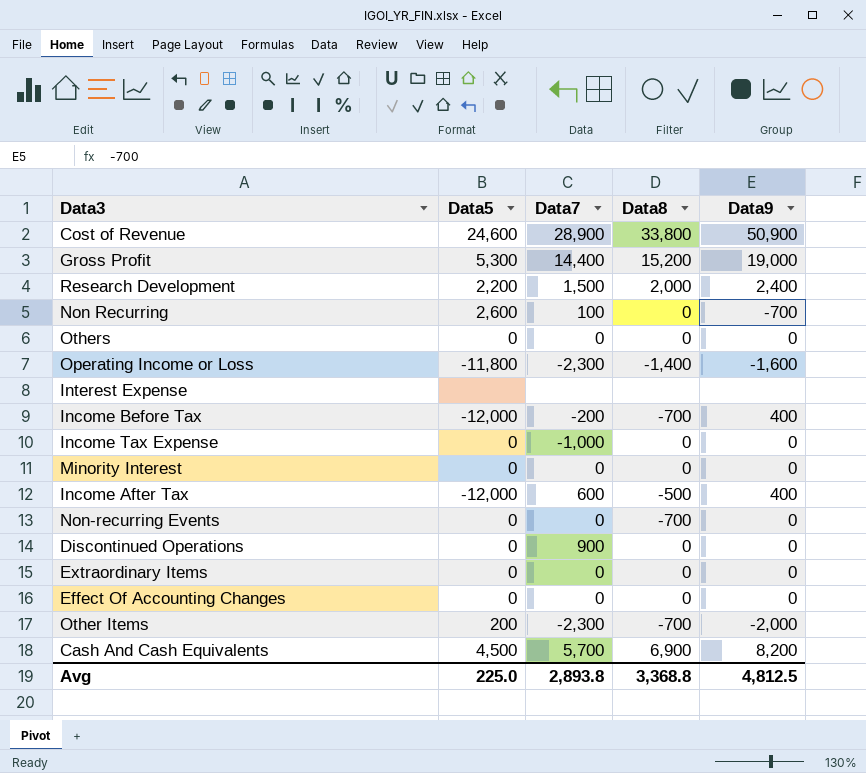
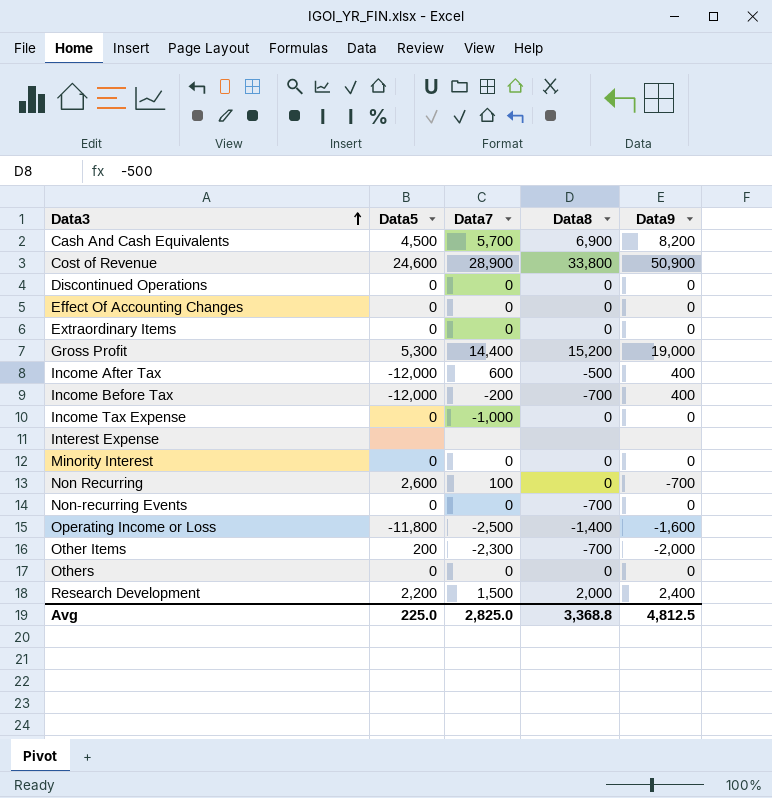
row order: none -> Data3 ascending
Discontinued Operations | Data7: 900 -> 0
Operating Income or Loss | Data7: -2,300 -> -2,500
Avg | Data7: 2,893.8 -> 2,825.0

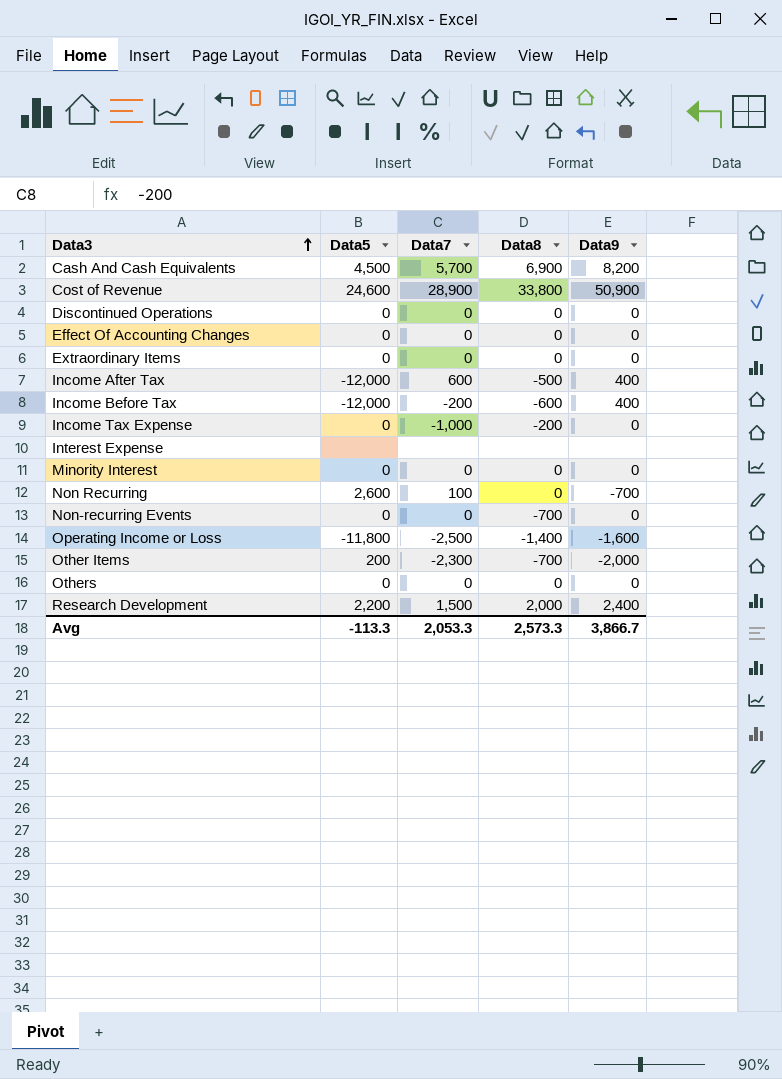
row Gross Profit: 5,300 | 14,400 | 15,200 | 19,000 -> none
Income Before Tax | Data8: -700 -> -600
Income Tax Expense | Data8: 0 -> -200
Avg | Data5: 225.0 -> -113.3
Avg | Data7: 2,825.0 -> 2,053.3
Avg | Data8: 3,368.8 -> 2,573.3
Avg | Data9: 4,812.5 -> 3,866.7

